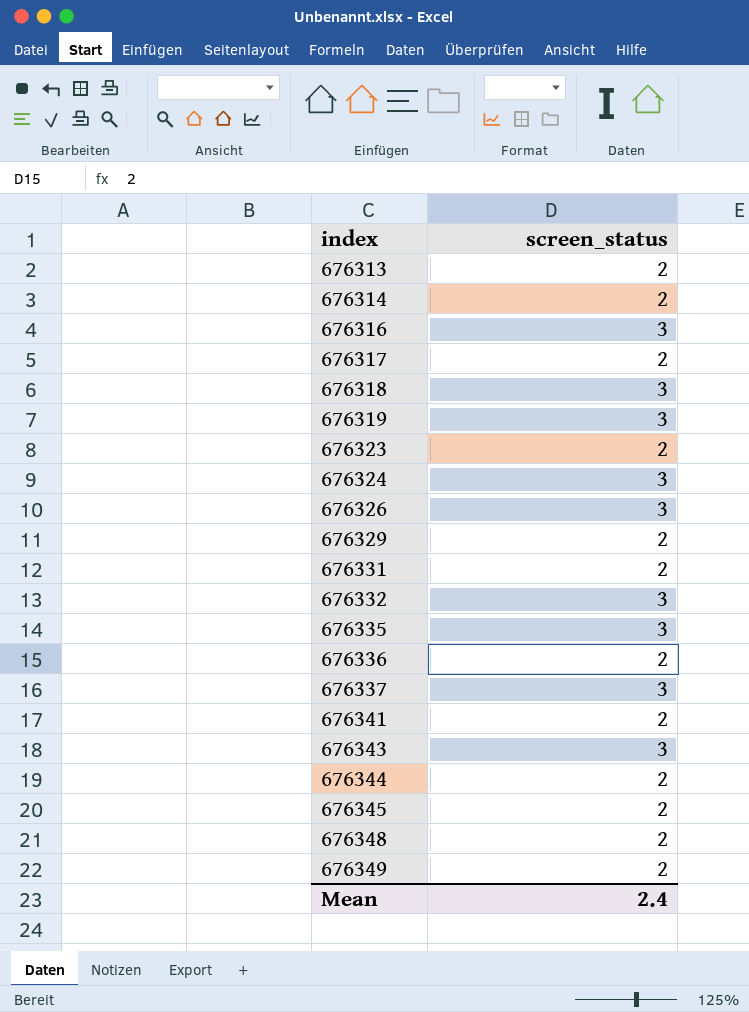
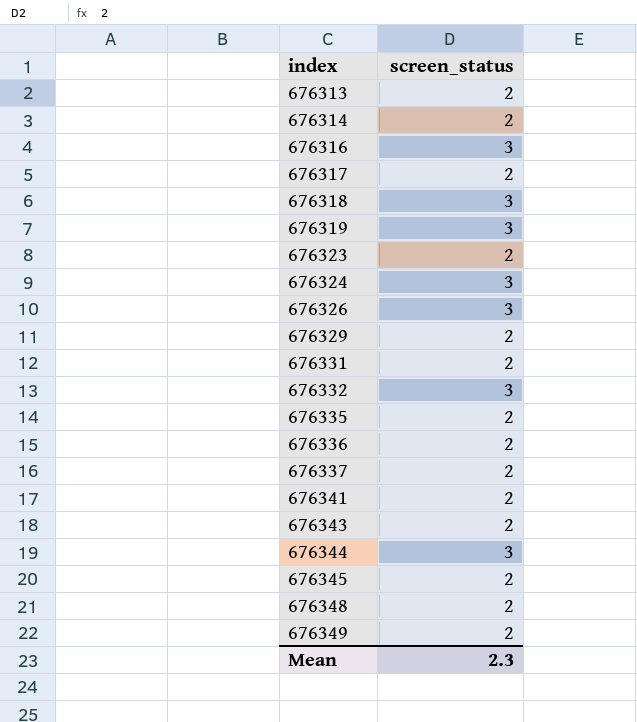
676335 | screen_status: 3 -> 2
676337 | screen_status: 3 -> 2
676343 | screen_status: 3 -> 2
676344 | screen_status: 2 -> 3
Mean | screen_status: 2.4 -> 2.3

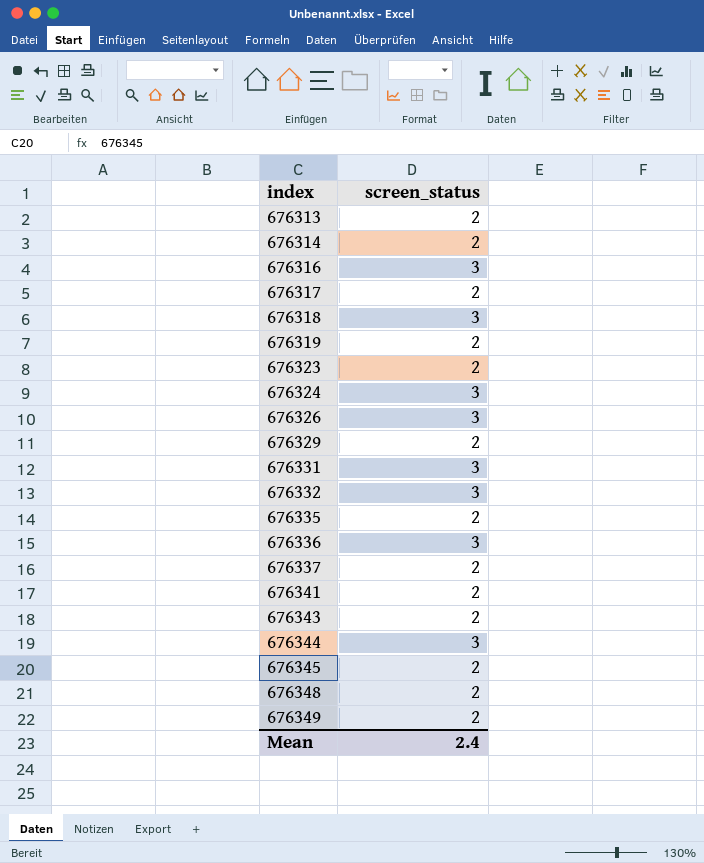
676319 | screen_status: 3 -> 2
676331 | screen_status: 2 -> 3
676336 | screen_status: 2 -> 3
Mean | screen_status: 2.3 -> 2.4

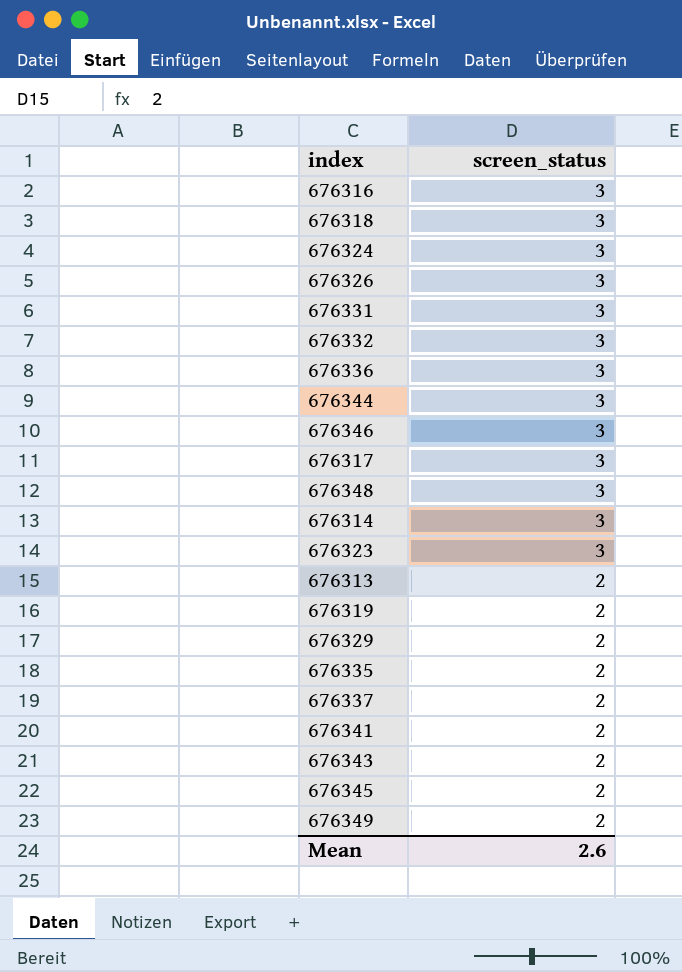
row order: index ascending -> screen_status descending
row 676346: none -> 3
676317 | screen_status: 2 -> 3
676348 | screen_status: 2 -> 3
676314 | screen_status: 2 -> 3
676323 | screen_status: 2 -> 3
Mean | screen_status: 2.4 -> 2.6

